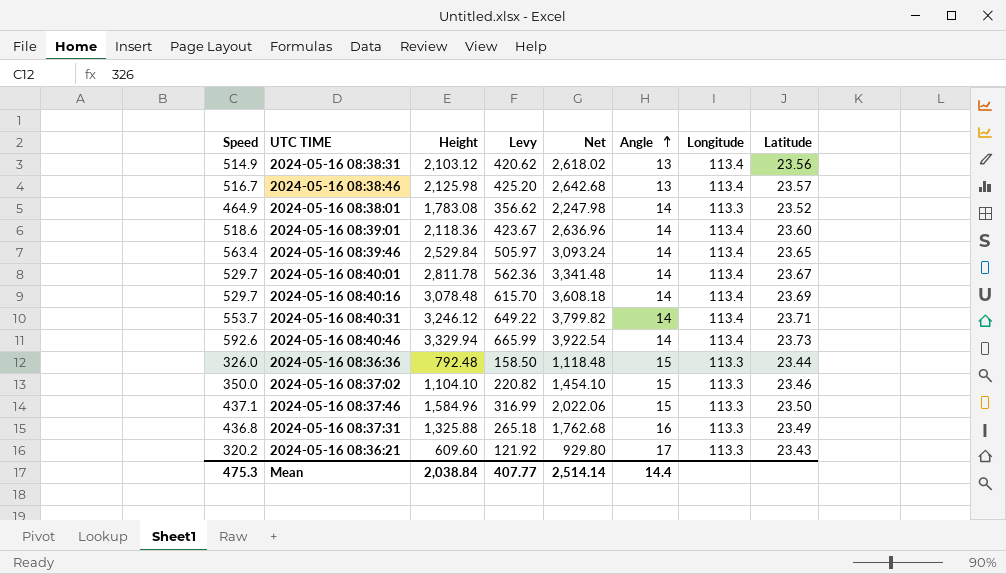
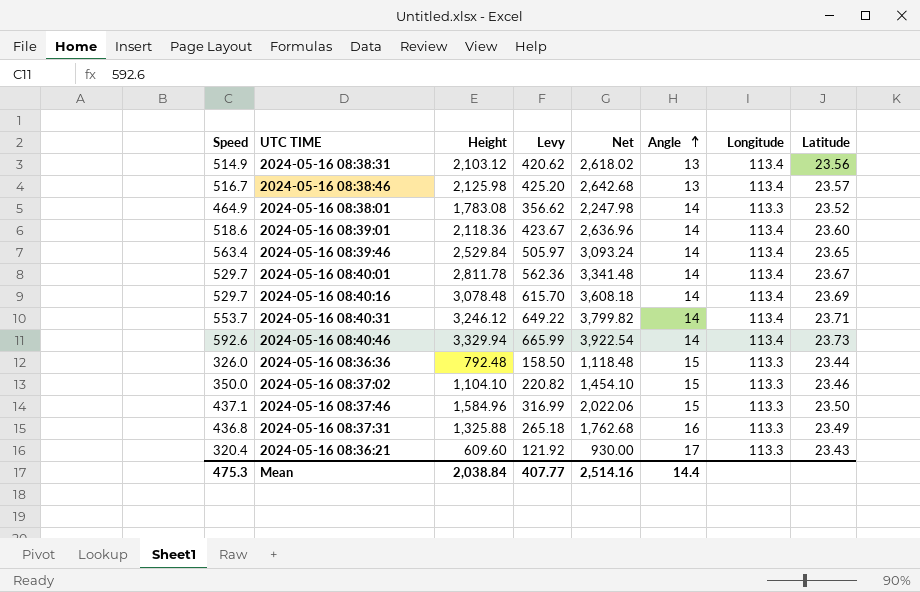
2024-05-16 08:36:21 | Speed: 320.2 -> 320.4
2024-05-16 08:36:21 | Net: 929.80 -> 930.00
Mean | Net: 2,514.14 -> 2,514.16

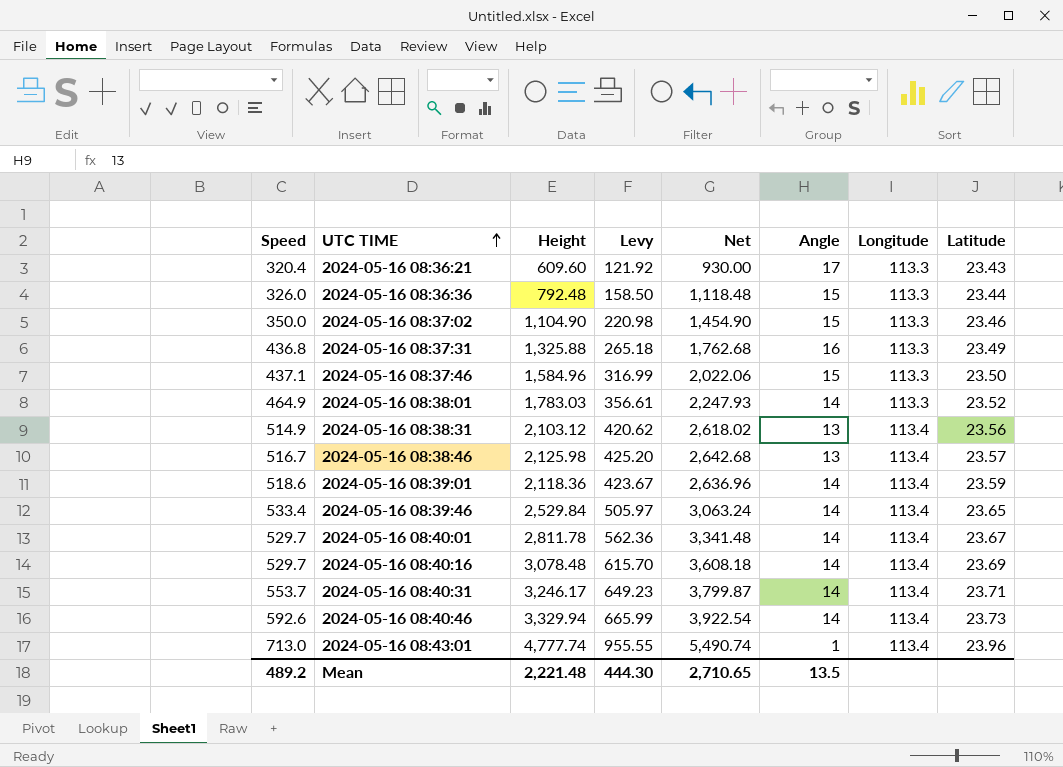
row order: Angle ascending -> UTC TIME ascending
2024-05-16 08:37:02 | Height: 1,104.10 -> 1,104.90
2024-05-16 08:37:02 | Levy: 220.82 -> 220.98
2024-05-16 08:37:02 | Net: 1,454.10 -> 1,454.90
2024-05-16 08:38:01 | Height: 1,783.08 -> 1,783.03
2024-05-16 08:38:01 | Levy: 356.62 -> 356.61
2024-05-16 08:38:01 | Net: 2,247.98 -> 2,247.93
2024-05-16 08:39:01 | Latitude: 23.60 -> 23.59
2024-05-16 08:39:46 | Speed: 563.4 -> 533.4
2024-05-16 08:39:46 | Net: 3,093.24 -> 3,063.24
2024-05-16 08:40:31 | Height: 3,246.12 -> 3,246.17
2024-05-16 08:40:31 | Levy: 649.22 -> 649.23
2024-05-16 08:40:31 | Net: 3,799.82 -> 3,799.87
row 2024-05-16 08:43:01: none -> 713.0 | 4,777.74 | 955.55 | 5,490.74 | 1 | 113.4 | 23.96
Mean | Speed: 475.3 -> 489.2
Mean | Height: 2,038.84 -> 2,221.48
Mean | Levy: 407.77 -> 444.30
Mean | Net: 2,514.16 -> 2,710.65
Mean | Angle: 14.4 -> 13.5

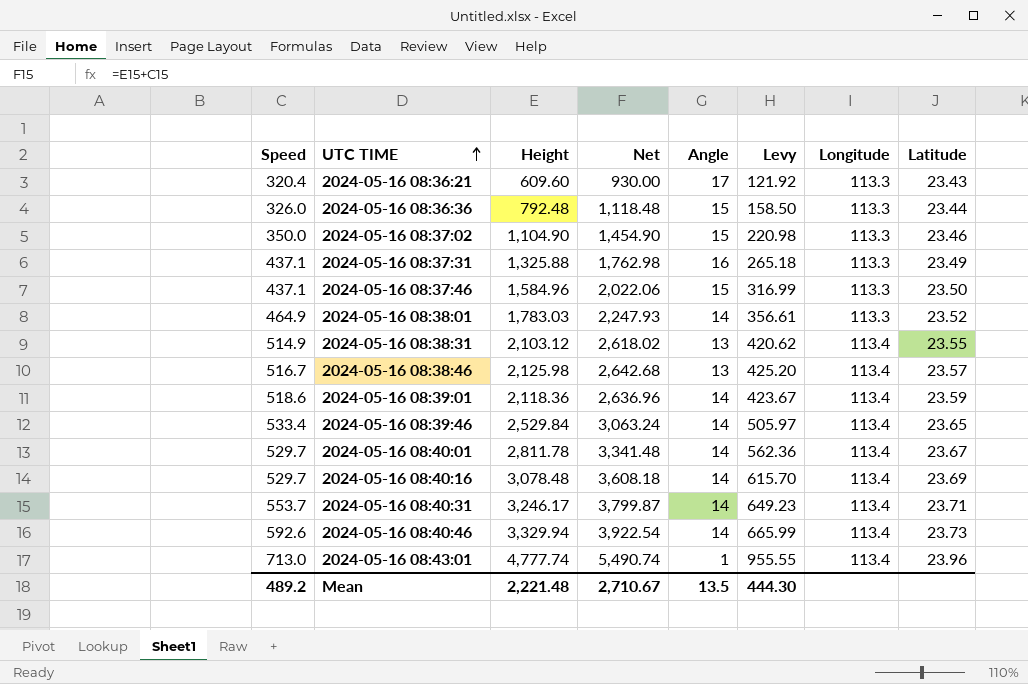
column Levy | position: 4 -> 6
2024-05-16 08:37:31 | Speed: 436.8 -> 437.1
2024-05-16 08:37:31 | Net: 1,762.68 -> 1,762.98
2024-05-16 08:38:31 | Latitude: 23.56 -> 23.55
Mean | Net: 2,710.65 -> 2,710.67

